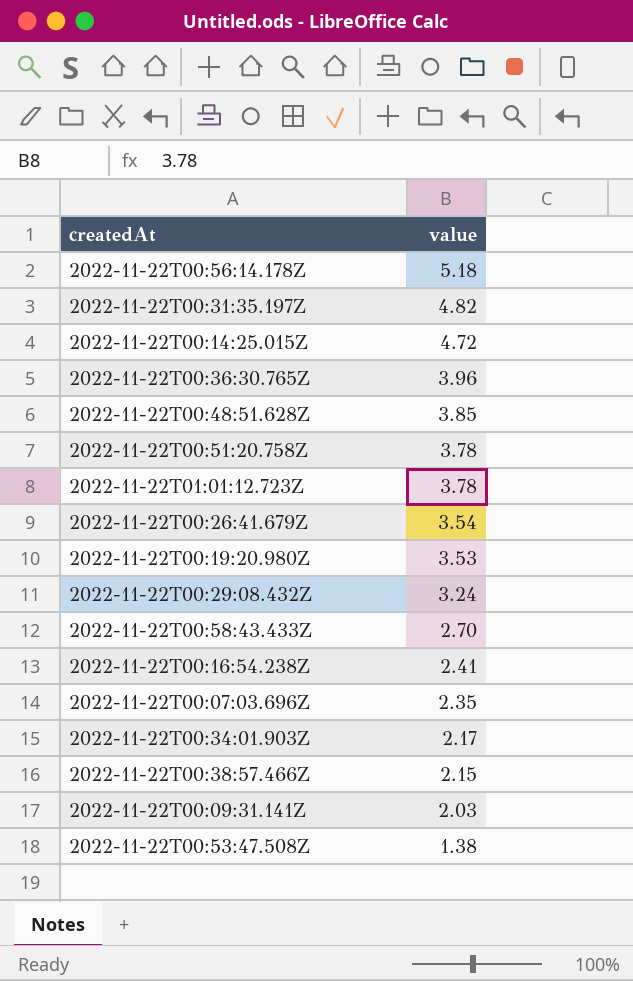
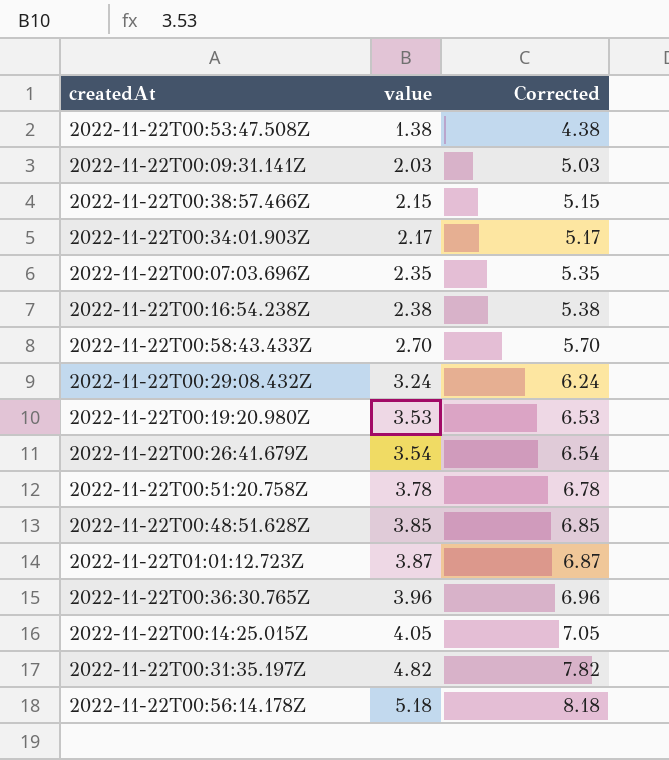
row order: value descending -> value ascending
column Corrected | formula: none -> [value] + 3
2022-11-22T00:16:54.238Z | value: 2.41 -> 2.38
2022-11-22T01:01:12.723Z | value: 3.78 -> 3.87
2022-11-22T00:14:25.015Z | value: 4.72 -> 4.05

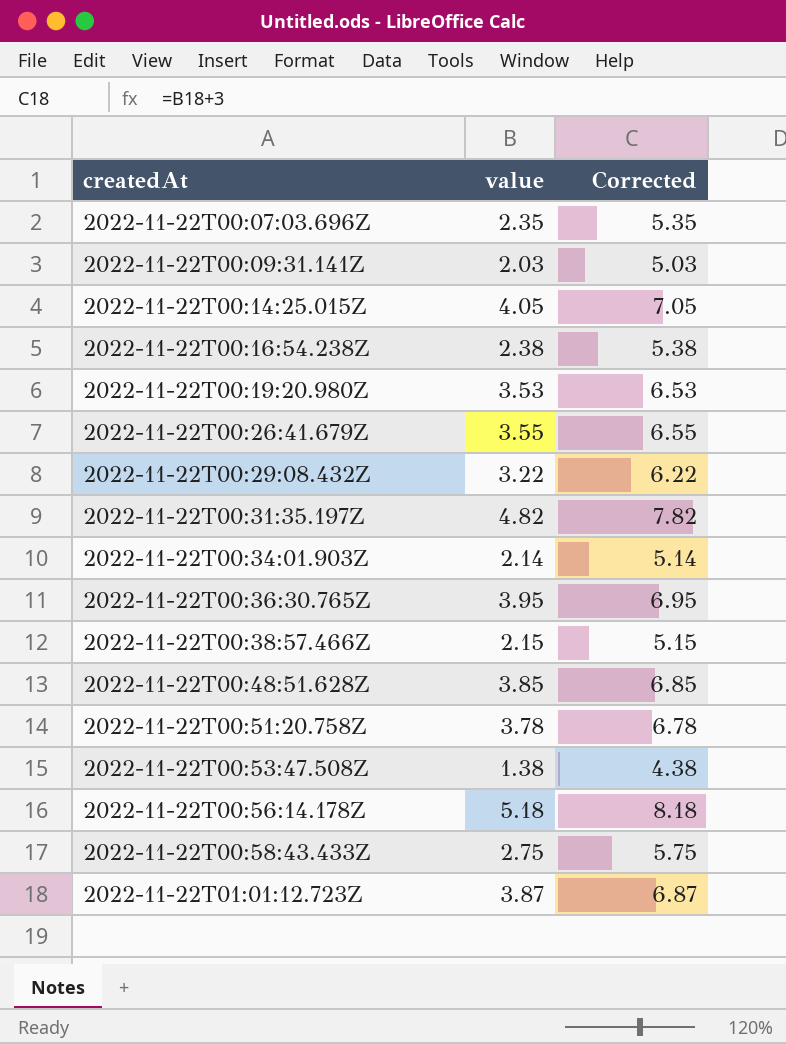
row order: value ascending -> createdAt ascending
2022-11-22T00:26:41.679Z | value: 3.54 -> 3.55
2022-11-22T00:26:41.679Z | Corrected: 6.54 -> 6.55
2022-11-22T00:29:08.432Z | value: 3.24 -> 3.22
2022-11-22T00:29:08.432Z | Corrected: 6.24 -> 6.22
2022-11-22T00:34:01.903Z | value: 2.17 -> 2.14
2022-11-22T00:34:01.903Z | Corrected: 5.17 -> 5.14
2022-11-22T00:36:30.765Z | value: 3.96 -> 3.95
2022-11-22T00:36:30.765Z | Corrected: 6.96 -> 6.95
2022-11-22T00:58:43.433Z | value: 2.70 -> 2.75
2022-11-22T00:58:43.433Z | Corrected: 5.70 -> 5.75

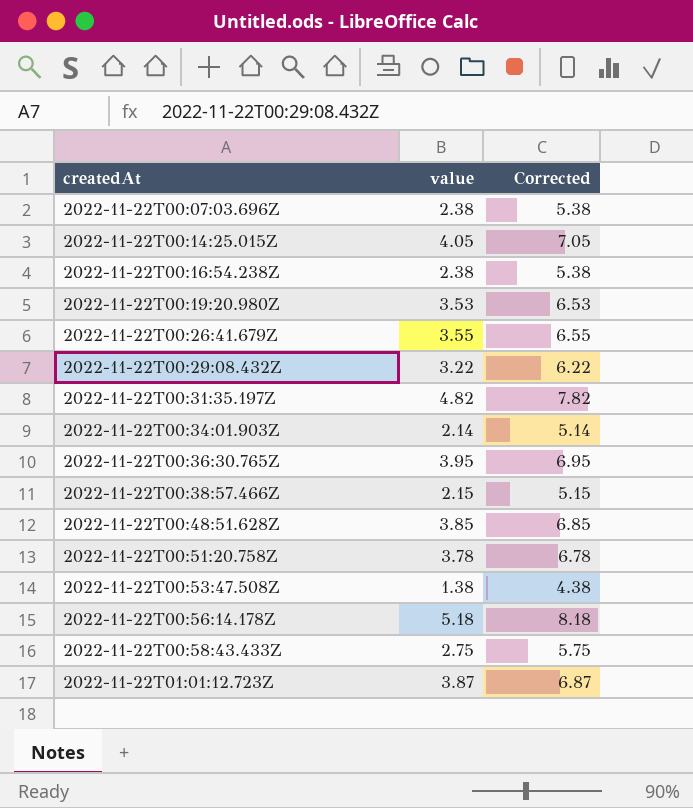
row 2022-11-22T00:09:31.141Z: 2.03 | 5.03 -> none
2022-11-22T00:07:03.696Z | value: 2.35 -> 2.38
2022-11-22T00:07:03.696Z | Corrected: 5.35 -> 5.38

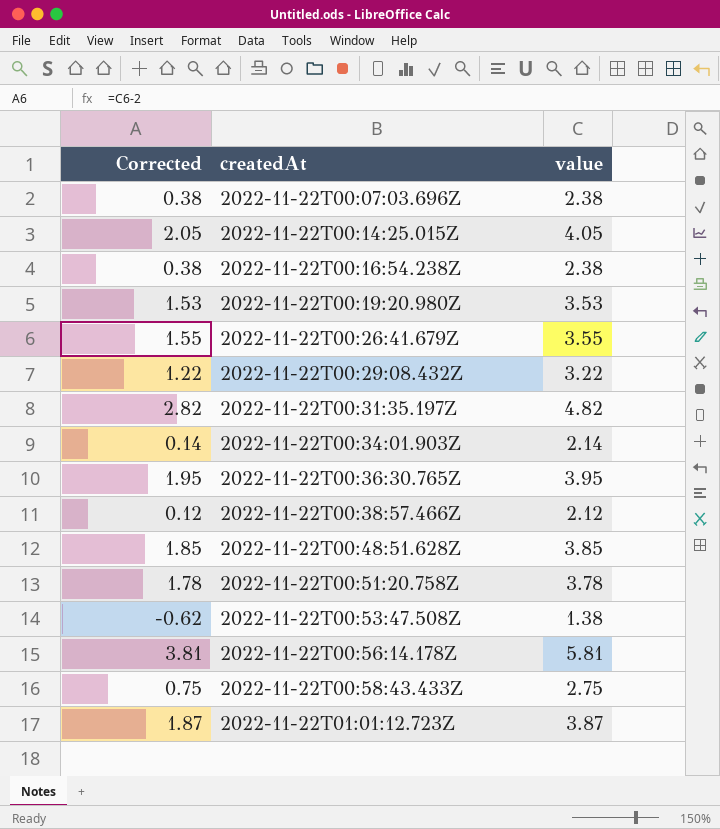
column Corrected | formula: [value] + 3 -> [value] - 2
column Corrected | position: 3 -> 1
2022-11-22T00:38:57.466Z | value: 2.15 -> 2.12
2022-11-22T00:56:14.178Z | value: 5.18 -> 5.81

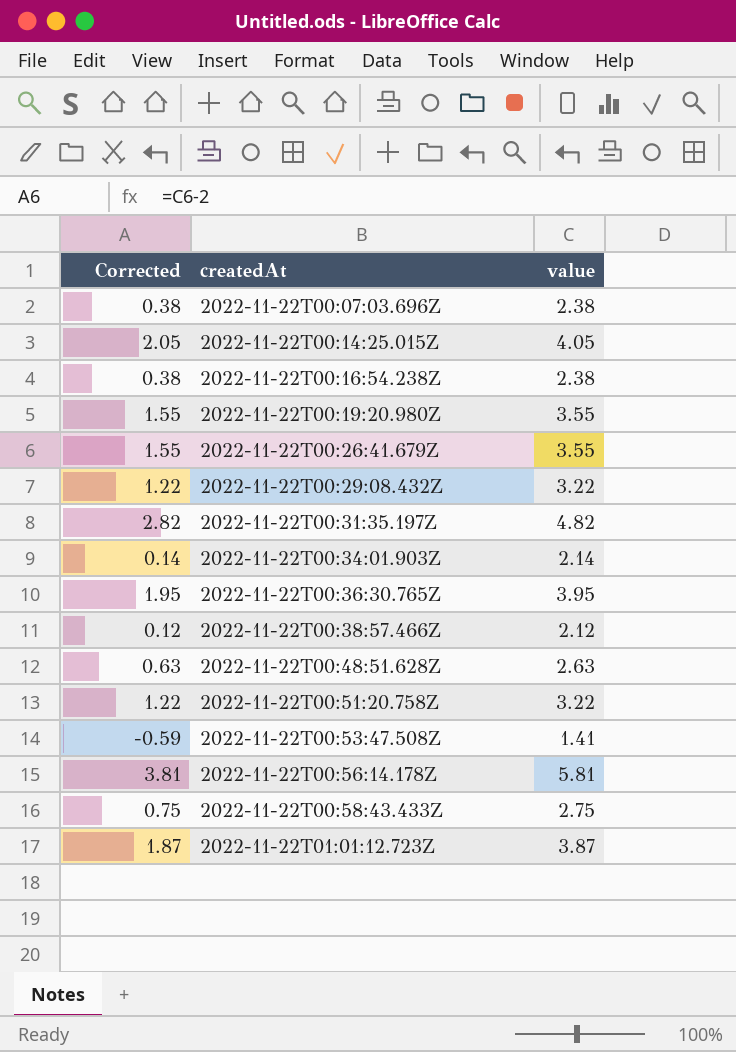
2022-11-22T00:19:20.980Z | Corrected: 1.53 -> 1.55
2022-11-22T00:19:20.980Z | value: 3.53 -> 3.55
2022-11-22T00:48:51.628Z | Corrected: 1.85 -> 0.63
2022-11-22T00:48:51.628Z | value: 3.85 -> 2.63
2022-11-22T00:51:20.758Z | Corrected: 1.78 -> 1.22
2022-11-22T00:51:20.758Z | value: 3.78 -> 3.22
2022-11-22T00:53:47.508Z | Corrected: -0.62 -> -0.59
2022-11-22T00:53:47.508Z | value: 1.38 -> 1.41

